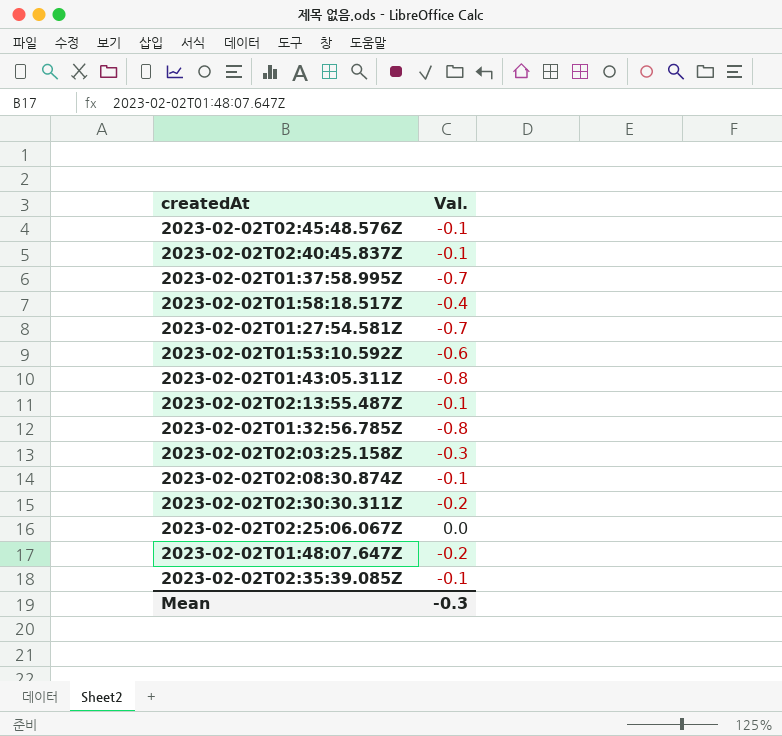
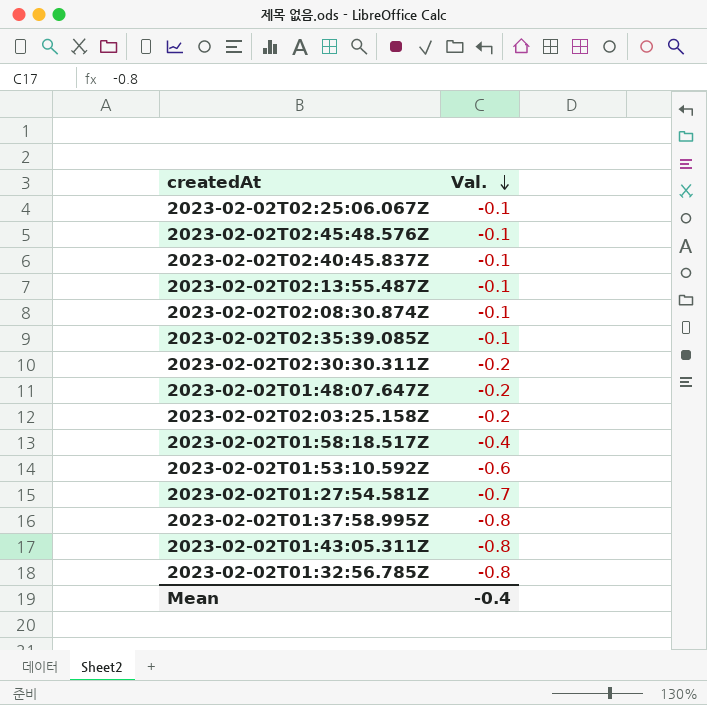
row order: none -> Val. descending
2023-02-02T02:25:06.067Z | Val.: 0.0 -> -0.1
2023-02-02T02:03:25.158Z | Val.: -0.3 -> -0.2
2023-02-02T01:37:58.995Z | Val.: -0.7 -> -0.8
Mean | Val.: -0.3 -> -0.4

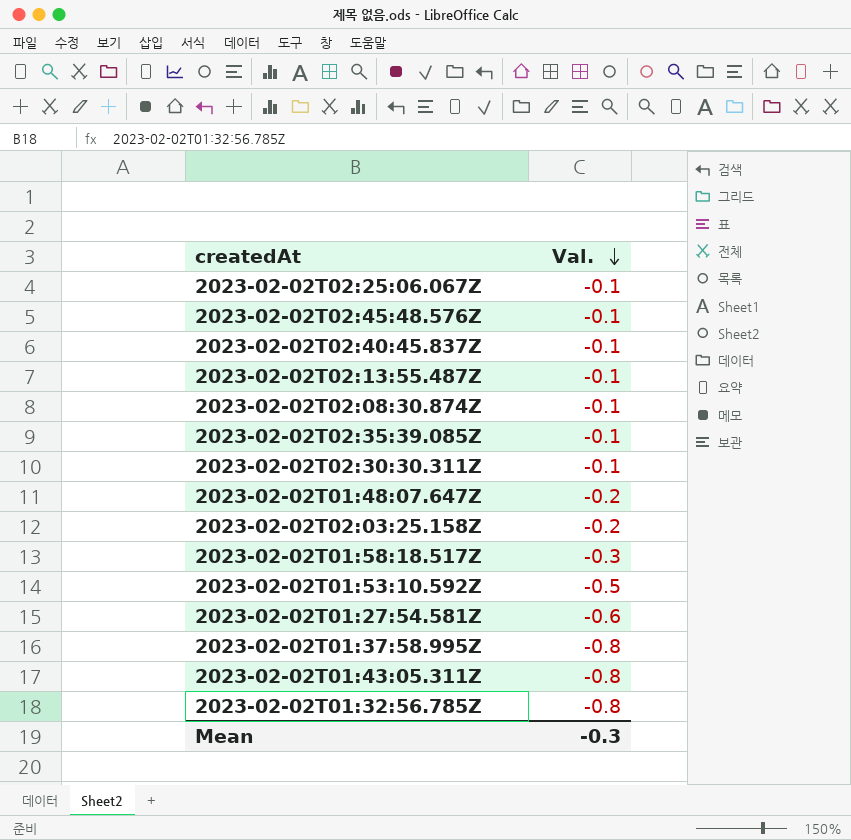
2023-02-02T02:30:30.311Z | Val.: -0.2 -> -0.1
2023-02-02T01:58:18.517Z | Val.: -0.4 -> -0.3
2023-02-02T01:53:10.592Z | Val.: -0.6 -> -0.5
2023-02-02T01:27:54.581Z | Val.: -0.7 -> -0.6
Mean | Val.: -0.4 -> -0.3

